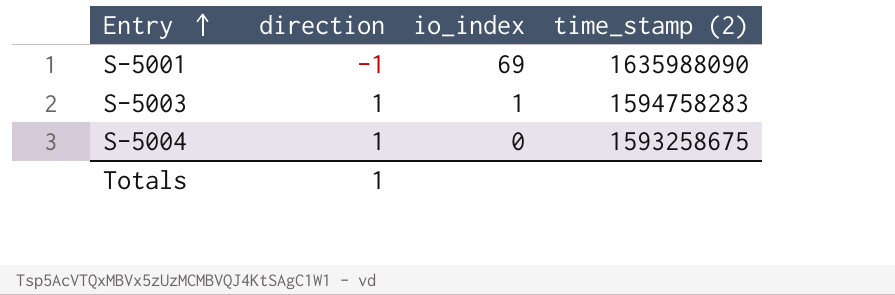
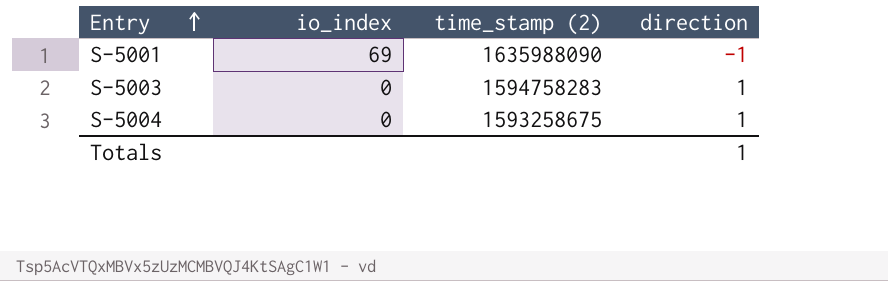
column direction | position: 2 -> 4
S-5003 | io_index: 1 -> 0

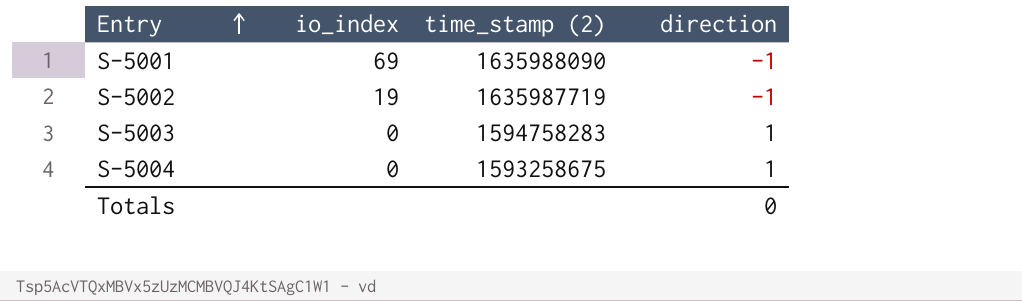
row S-5002: none -> 19 | 1635987719 | -1
Totals | direction: 1 -> 0

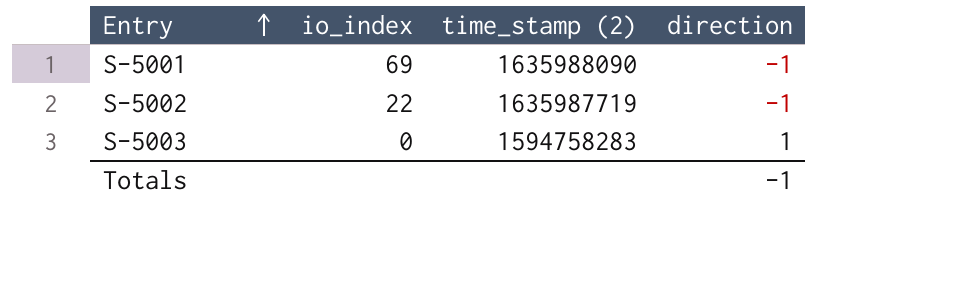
row S-5004: 0 | 1593258675 | 1 -> none
S-5002 | io_index: 19 -> 22
Totals | direction: 0 -> -1

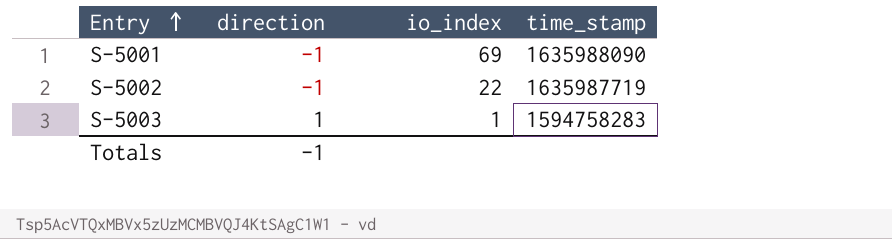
column direction | position: 4 -> 2
column name: time_stamp (2) -> time_stamp
S-5003 | io_index: 0 -> 1

